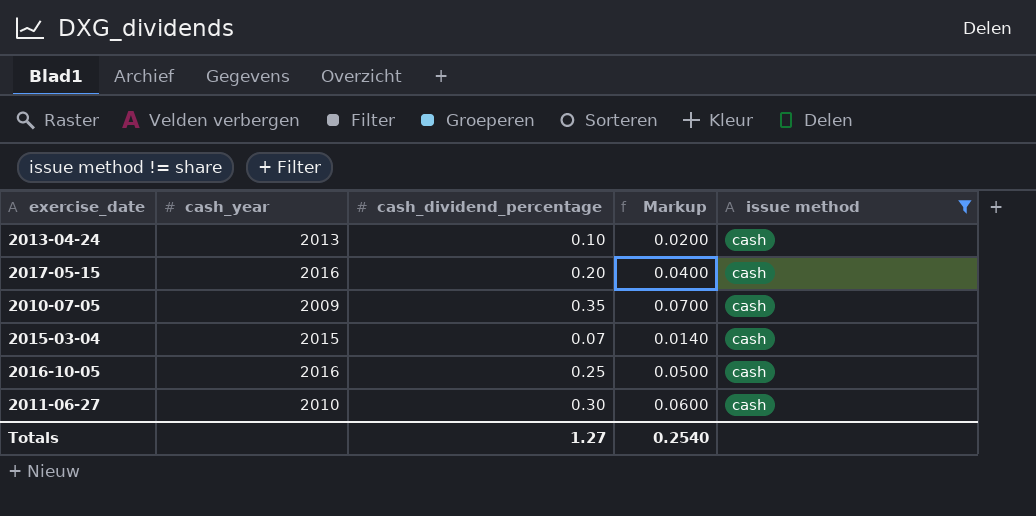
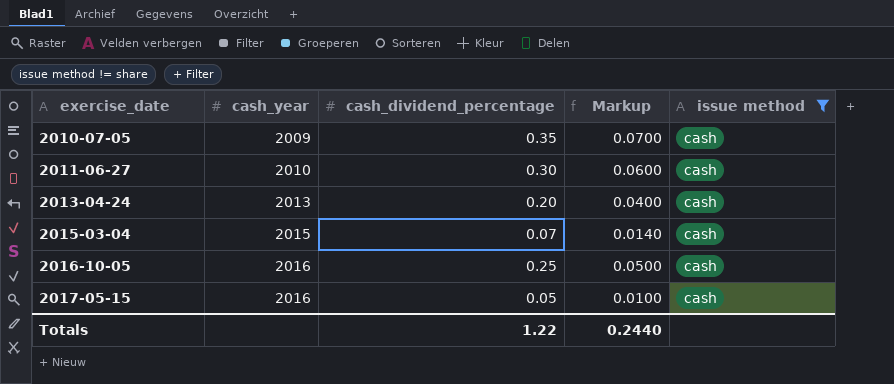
row order: none -> exercise_date ascending
2013-04-24 | cash_dividend_percentage: 0.10 -> 0.20
2013-04-24 | Markup: 0.0200 -> 0.0400
2017-05-15 | cash_dividend_percentage: 0.20 -> 0.05
2017-05-15 | Markup: 0.0400 -> 0.0100
Totals | cash_dividend_percentage: 1.27 -> 1.22
Totals | Markup: 0.2540 -> 0.2440

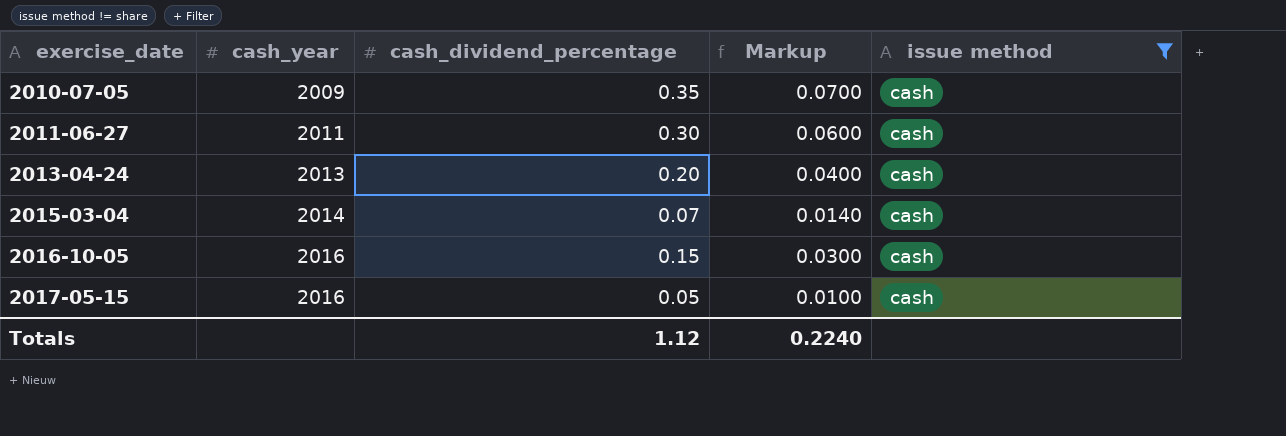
2011-06-27 | cash_year: 2010 -> 2011
2015-03-04 | cash_year: 2015 -> 2014
2016-10-05 | cash_dividend_percentage: 0.25 -> 0.15
2016-10-05 | Markup: 0.0500 -> 0.0300
Totals | cash_dividend_percentage: 1.22 -> 1.12
Totals | Markup: 0.2440 -> 0.2240

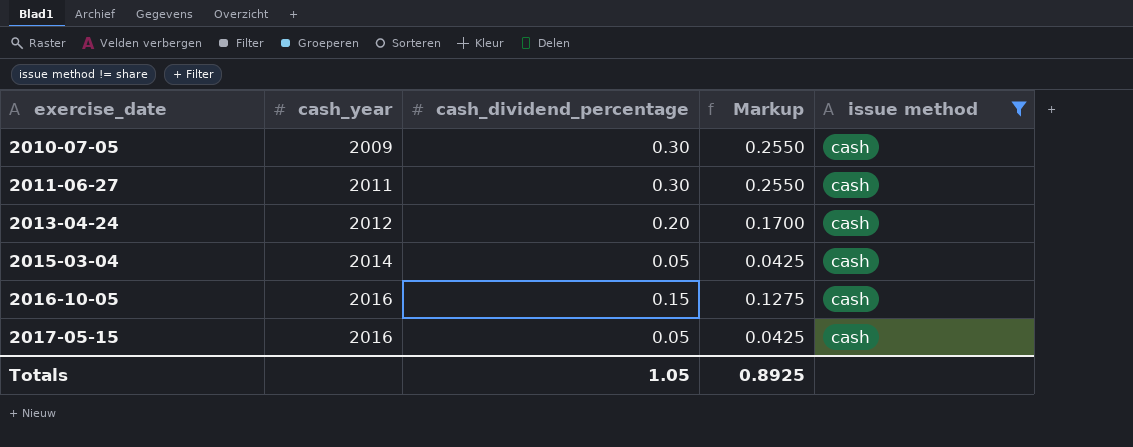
column Markup | formula: [cash_dividend_percentage] * 0.2 -> [cash_dividend_percentage] * 0.85
2010-07-05 | cash_dividend_percentage: 0.35 -> 0.30
2013-04-24 | cash_year: 2013 -> 2012
2015-03-04 | cash_dividend_percentage: 0.07 -> 0.05
Totals | cash_dividend_percentage: 1.12 -> 1.05
Totals | Markup: 0.2240 -> 0.8925

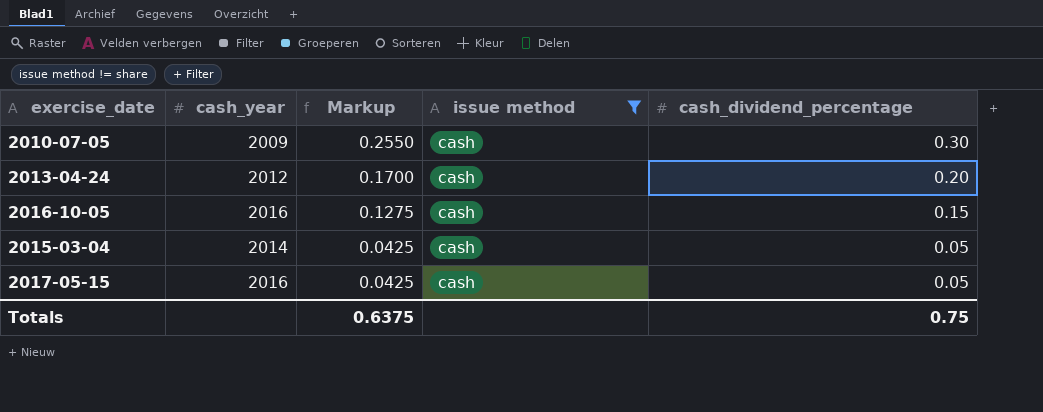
row order: exercise_date ascending -> Markup descending
column cash_dividend_percentage | position: 3 -> 5
row 2011-06-27: 2011 | 0.30 | 0.2550 | cash -> none
Totals | Markup: 0.8925 -> 0.6375
Totals | cash_dividend_percentage: 1.05 -> 0.75

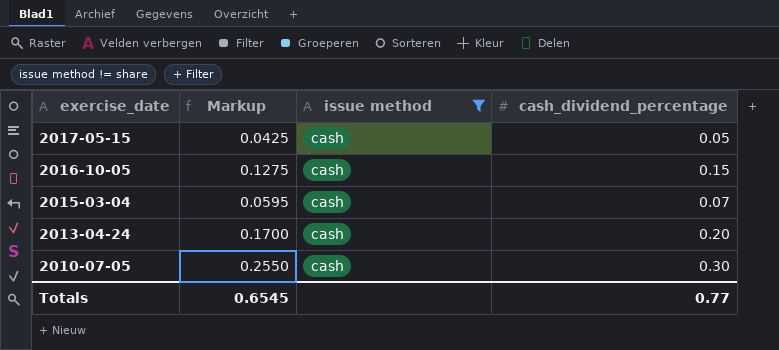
row order: Markup descending -> exercise_date descending
column cash_year | position: 2 -> none
2015-03-04 | Markup: 0.0425 -> 0.0595
2015-03-04 | cash_dividend_percentage: 0.05 -> 0.07
Totals | Markup: 0.6375 -> 0.6545
Totals | cash_dividend_percentage: 0.75 -> 0.77

